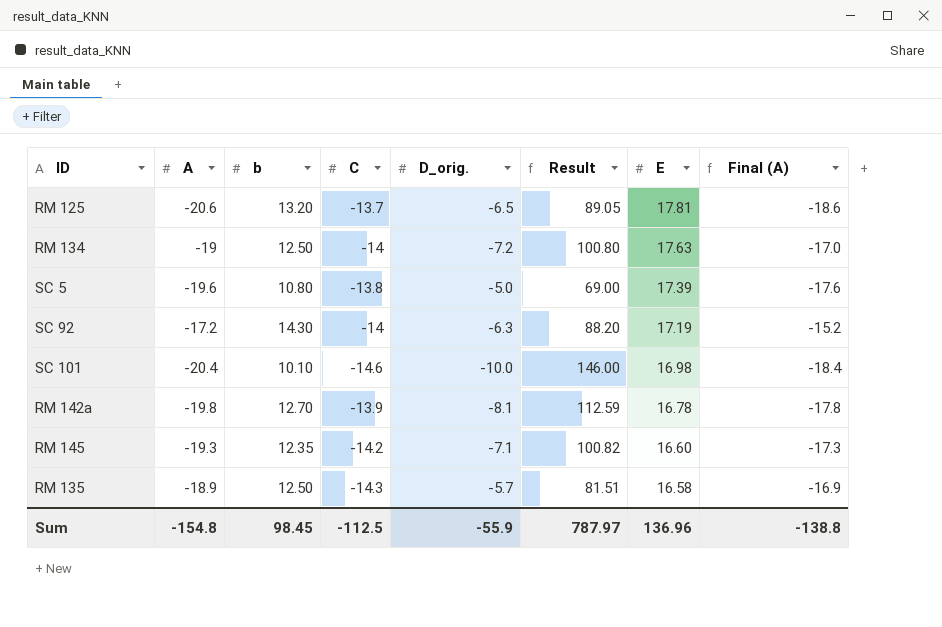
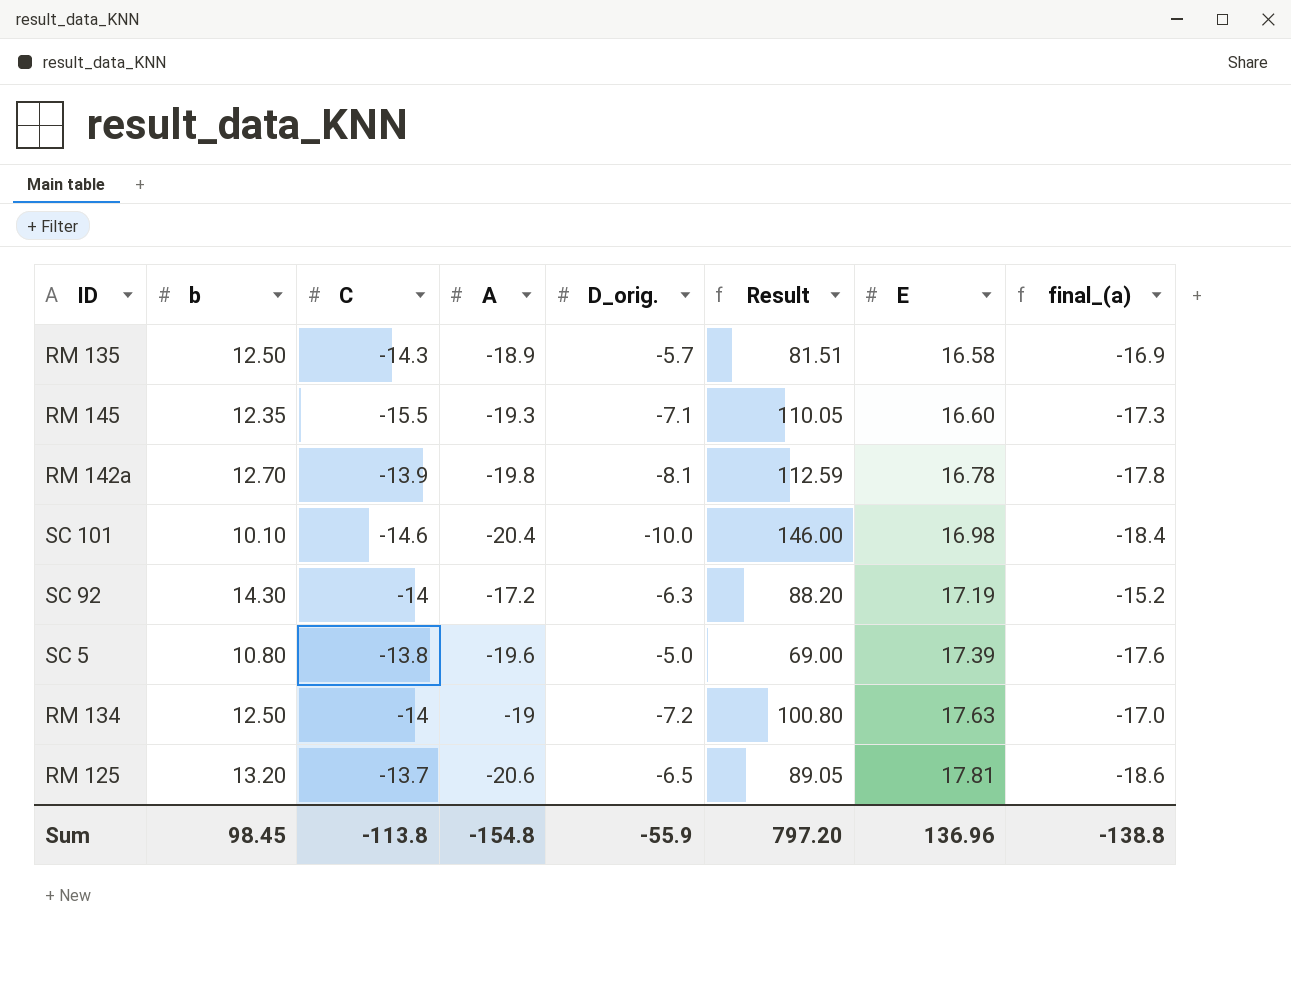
row order: E descending -> E ascending
column A | position: 2 -> 4
column name: Final (A) -> final_(a)
RM 145 | C: -14.2 -> -15.5
RM 145 | Result: 100.82 -> 110.05
Sum | C: -112.5 -> -113.8
Sum | Result: 787.97 -> 797.20

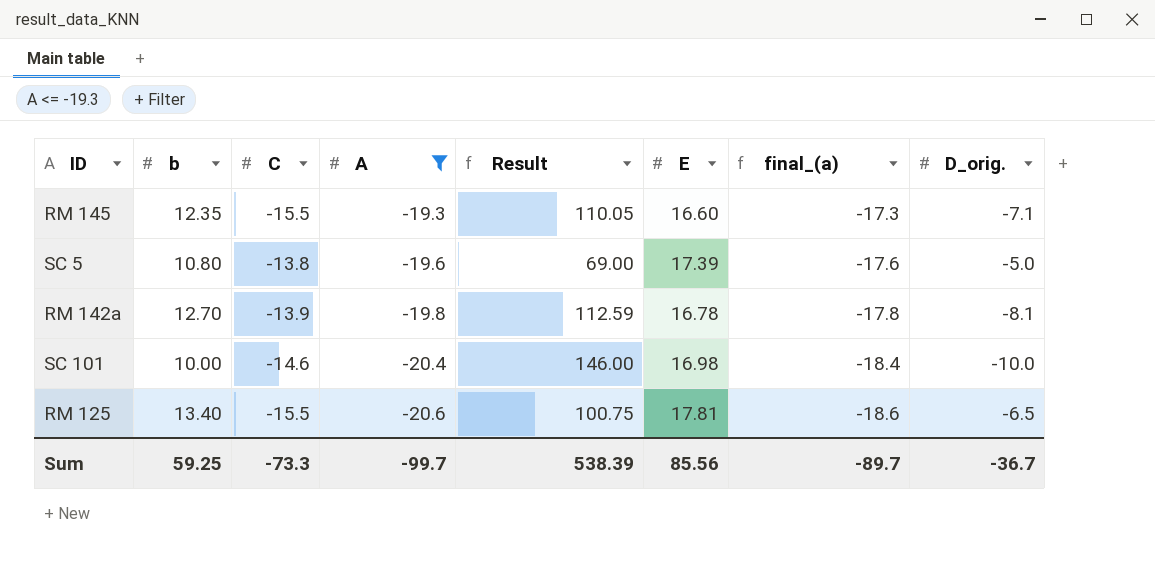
filter: none -> A <= -19.3
row order: E ascending -> A descending
column D_orig. | position: 5 -> 8
SC 101 | b: 10.10 -> 10.00
RM 125 | b: 13.20 -> 13.40
RM 125 | C: -13.7 -> -15.5
RM 125 | Result: 89.05 -> 100.75
Sum | b: 98.45 -> 59.25
Sum | C: -113.8 -> -73.3
Sum | A: -154.8 -> -99.7
Sum | Result: 797.20 -> 538.39
Sum | E: 136.96 -> 85.56
Sum | final_(a): -138.8 -> -89.7
Sum | D_orig.: -55.9 -> -36.7

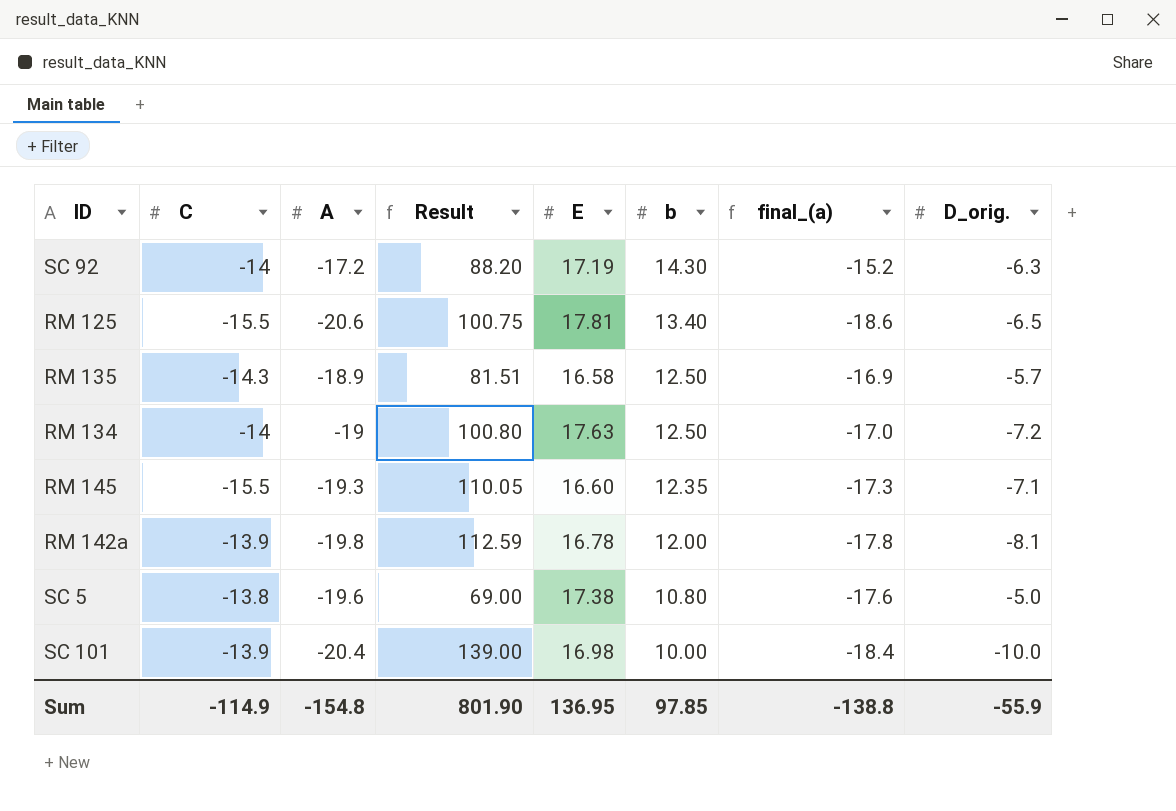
filter: A <= -19.3 -> none
row order: A descending -> b descending
column b | position: 2 -> 6
RM 142a | b: 12.70 -> 12.00
SC 5 | E: 17.39 -> 17.38
SC 101 | C: -14.6 -> -13.9
SC 101 | Result: 146.00 -> 139.00
Sum | C: -73.3 -> -114.9
Sum | A: -99.7 -> -154.8
Sum | Result: 538.39 -> 801.90
Sum | E: 85.56 -> 136.95
Sum | b: 59.25 -> 97.85
Sum | final_(a): -89.7 -> -138.8
Sum | D_orig.: -36.7 -> -55.9

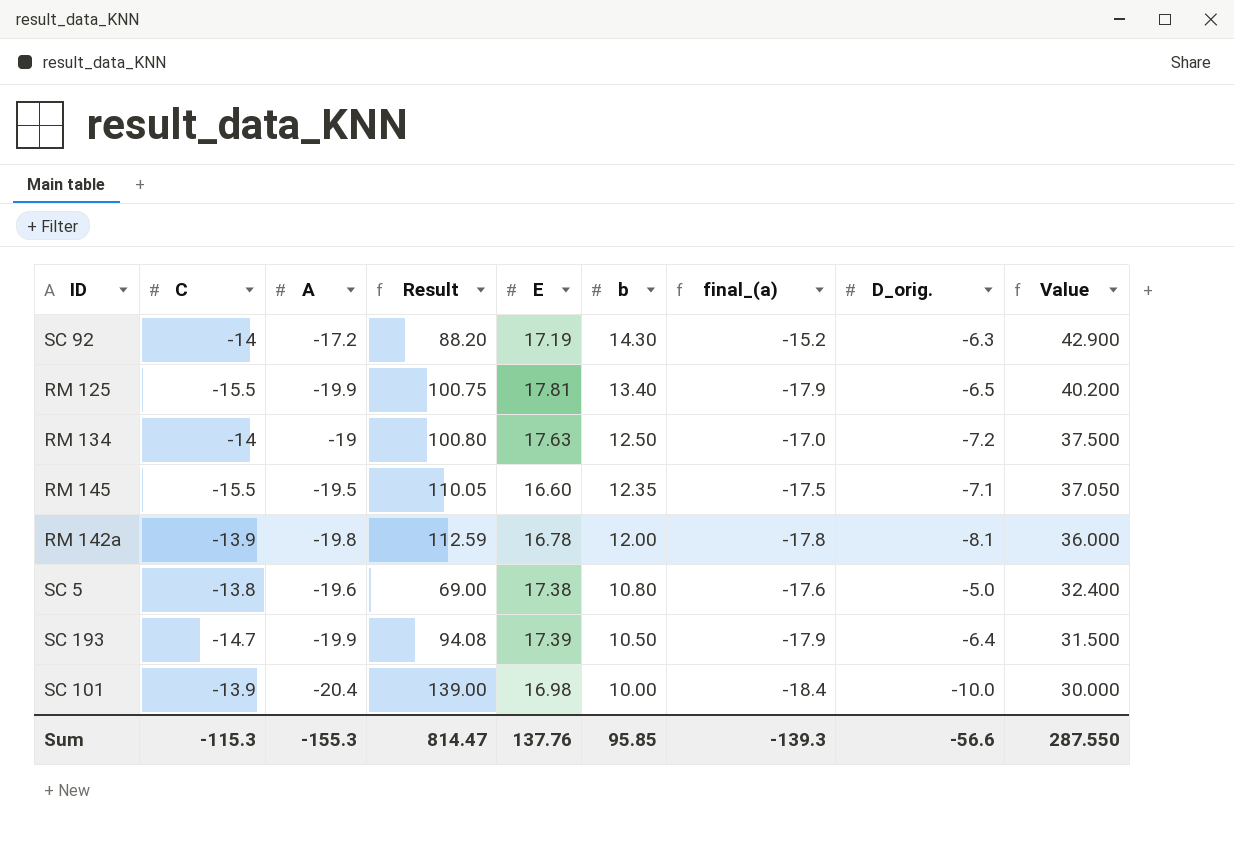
column Value | formula: none -> [b] * 3
row RM 135: -14.3 | -18.9 | 81.51 | 16.58 | 12.50 | -16.9 | -5.7 -> none
RM 125 | A: -20.6 -> -19.9
RM 125 | final_(a): -18.6 -> -17.9
RM 145 | A: -19.3 -> -19.5
RM 145 | final_(a): -17.3 -> -17.5
row SC 193: none -> -14.7 | -19.9 | 94.08 | 17.39 | 10.50 | -17.9 | -6.4 | 31.500
Sum | C: -114.9 -> -115.3
Sum | A: -154.8 -> -155.3
Sum | Result: 801.90 -> 814.47
Sum | E: 136.95 -> 137.76
Sum | b: 97.85 -> 95.85
Sum | final_(a): -138.8 -> -139.3
Sum | D_orig.: -55.9 -> -56.6

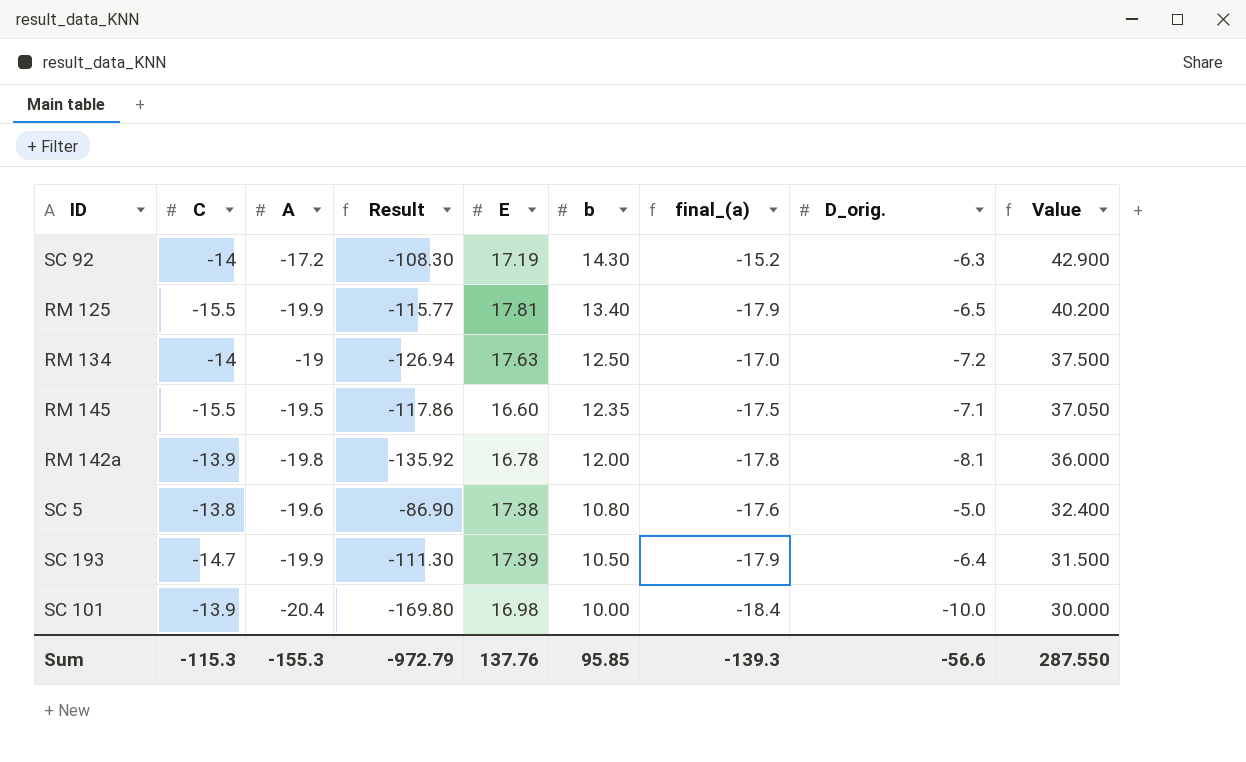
column Result | formula: [C] * [D_orig.] -> [E] * [D_orig.]
Sum | Result: 814.47 -> -972.79

